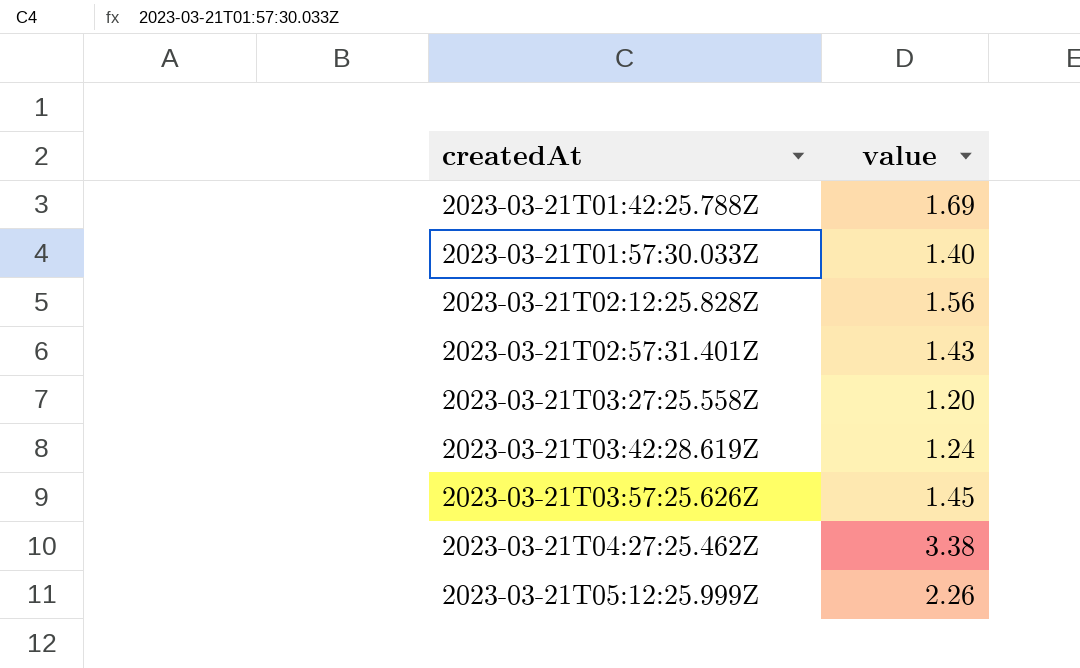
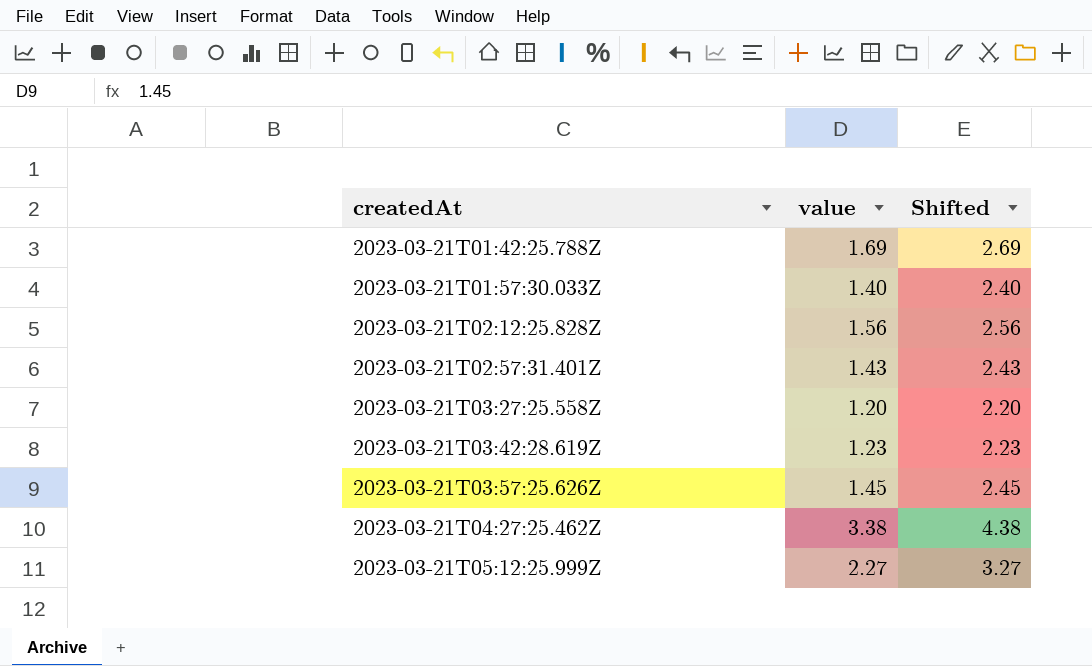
column Shifted | formula: none -> [value] + 1
2023-03-21T03:42:28.619Z | value: 1.24 -> 1.23
2023-03-21T05:12:25.999Z | value: 2.26 -> 2.27

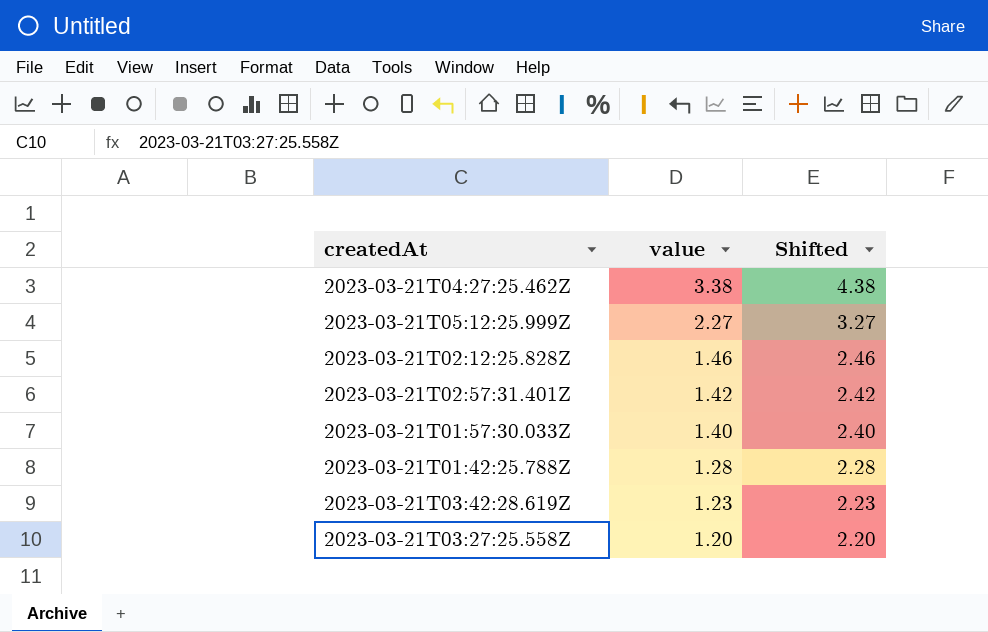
row order: createdAt ascending -> value descending
row 2023-03-21T03:57:25.626Z: 1.45 | 2.45 -> none
2023-03-21T02:12:25.828Z | value: 1.56 -> 1.46
2023-03-21T02:12:25.828Z | Shifted: 2.56 -> 2.46
2023-03-21T02:57:31.401Z | value: 1.43 -> 1.42
2023-03-21T02:57:31.401Z | Shifted: 2.43 -> 2.42
2023-03-21T01:42:25.788Z | value: 1.69 -> 1.28
2023-03-21T01:42:25.788Z | Shifted: 2.69 -> 2.28

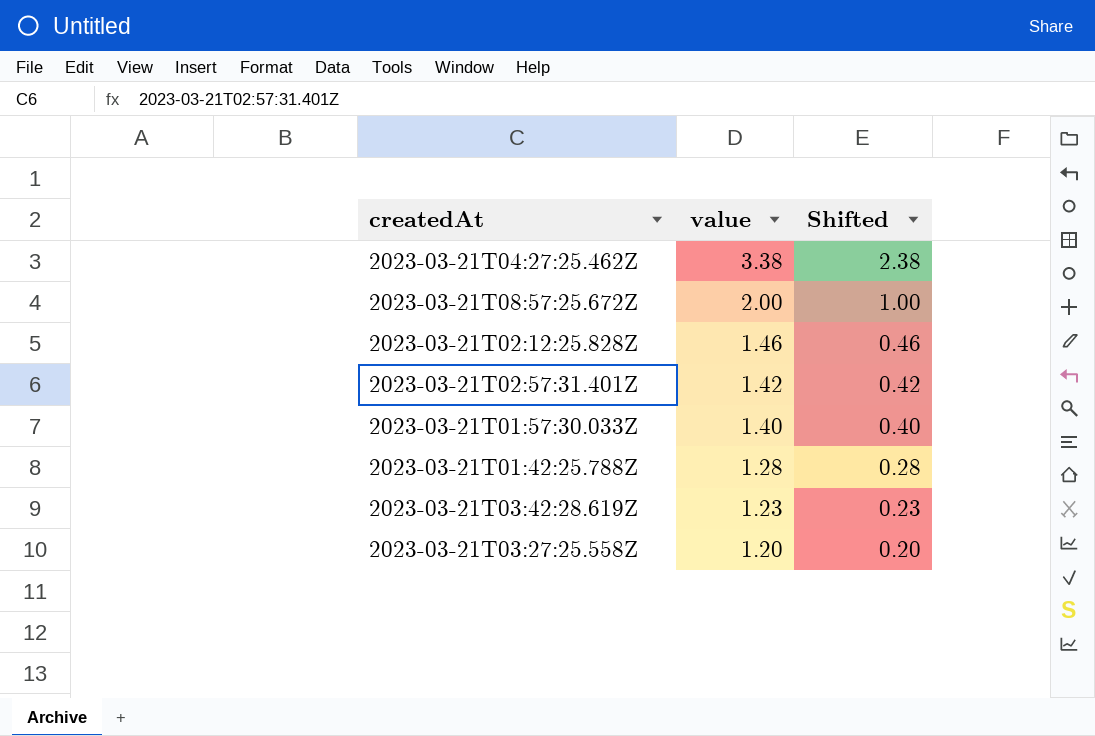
column Shifted | formula: [value] + 1 -> [value] - 1
row 2023-03-21T05:12:25.999Z: 2.27 | 3.27 -> none
row 2023-03-21T08:57:25.672Z: none -> 2.00 | 1.00

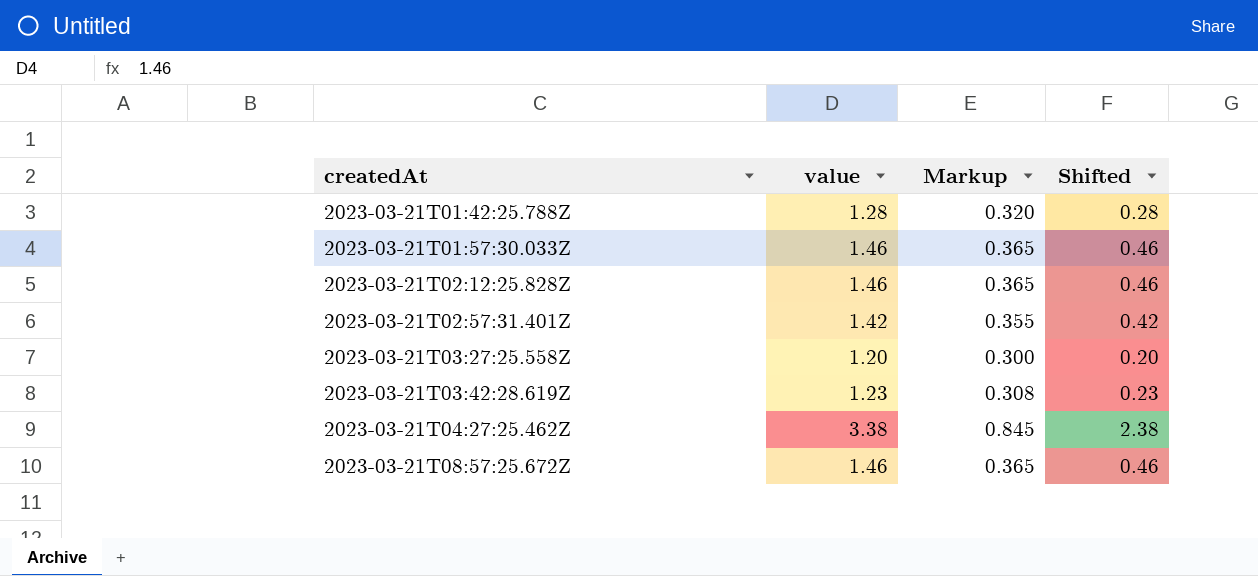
row order: value descending -> createdAt ascending
column Markup | formula: none -> [value] * 0.25
2023-03-21T01:57:30.033Z | value: 1.40 -> 1.46
2023-03-21T01:57:30.033Z | Shifted: 0.40 -> 0.46
2023-03-21T08:57:25.672Z | value: 2.00 -> 1.46
2023-03-21T08:57:25.672Z | Shifted: 1.00 -> 0.46

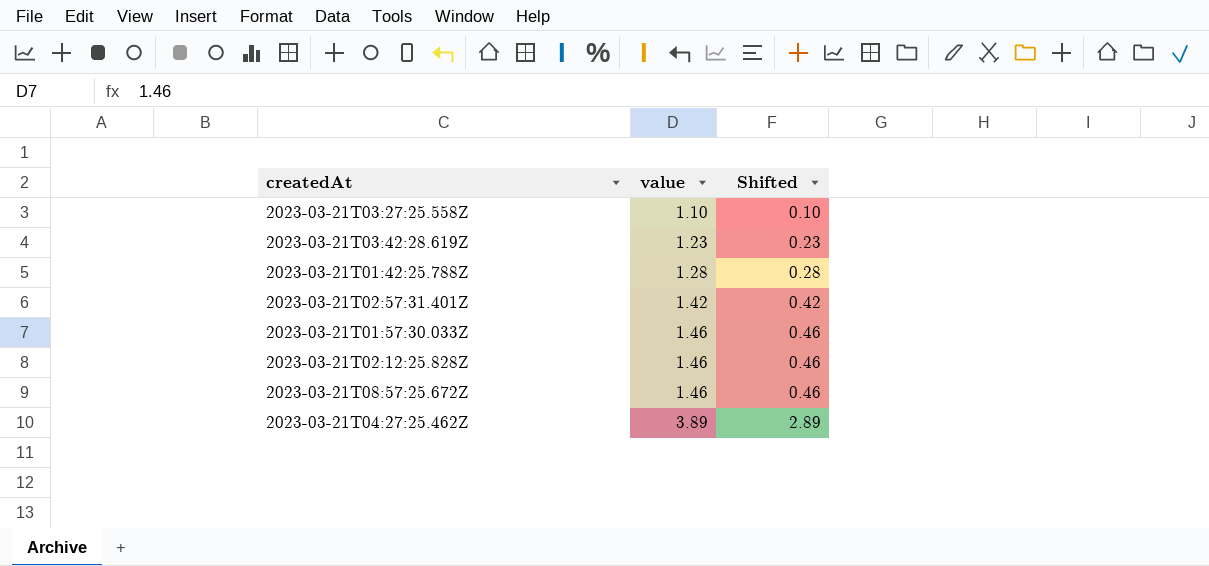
row order: createdAt ascending -> value ascending
column Markup | formula: [value] * 0.25 -> none
2023-03-21T03:27:25.558Z | value: 1.20 -> 1.10
2023-03-21T03:27:25.558Z | Shifted: 0.20 -> 0.10
2023-03-21T04:27:25.462Z | value: 3.38 -> 3.89
2023-03-21T04:27:25.462Z | Shifted: 2.38 -> 2.89

